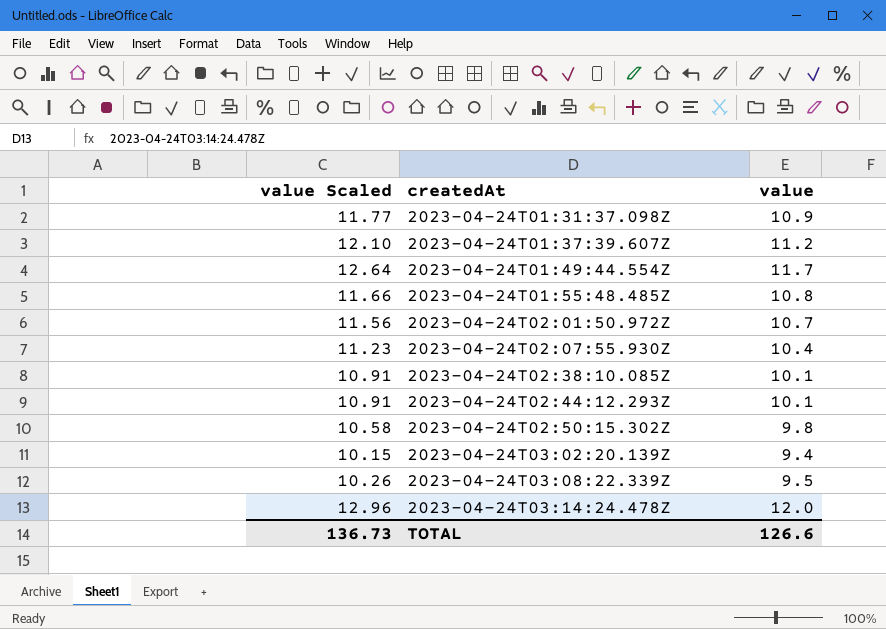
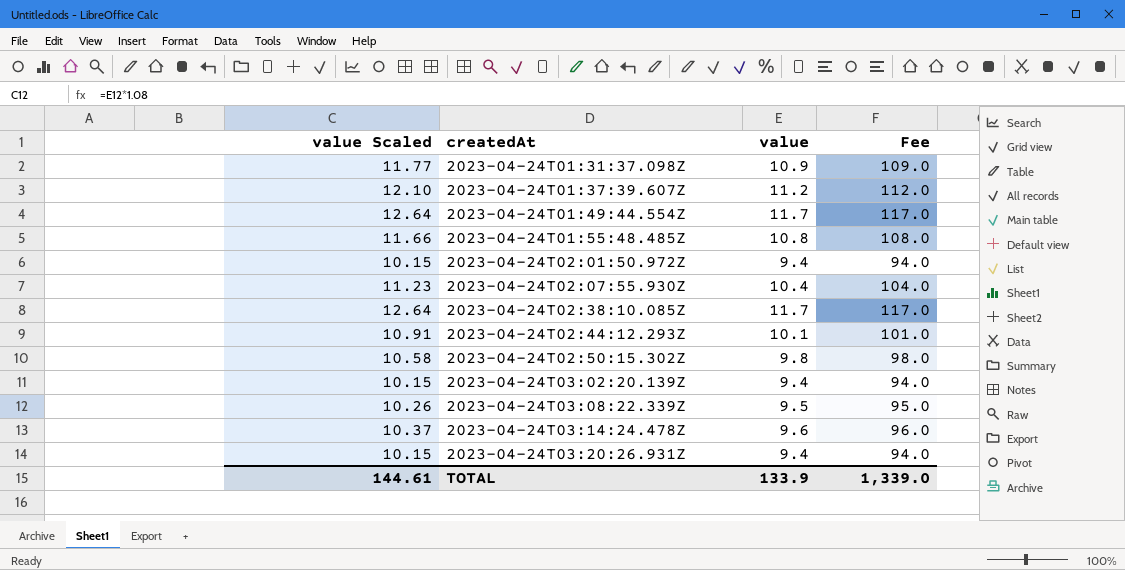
column Fee | formula: none -> [value] * 10
2023-04-24T02:01:50.972Z | value Scaled: 11.56 -> 10.15
2023-04-24T02:01:50.972Z | value: 10.7 -> 9.4
2023-04-24T02:38:10.085Z | value Scaled: 10.91 -> 12.64
2023-04-24T02:38:10.085Z | value: 10.1 -> 11.7
2023-04-24T03:14:24.478Z | value Scaled: 12.96 -> 10.37
2023-04-24T03:14:24.478Z | value: 12.0 -> 9.6
row 2023-04-24T03:20:26.931Z: none -> 10.15 | 9.4 | 94.0
TOTAL | value Scaled: 136.73 -> 144.61
TOTAL | value: 126.6 -> 133.9

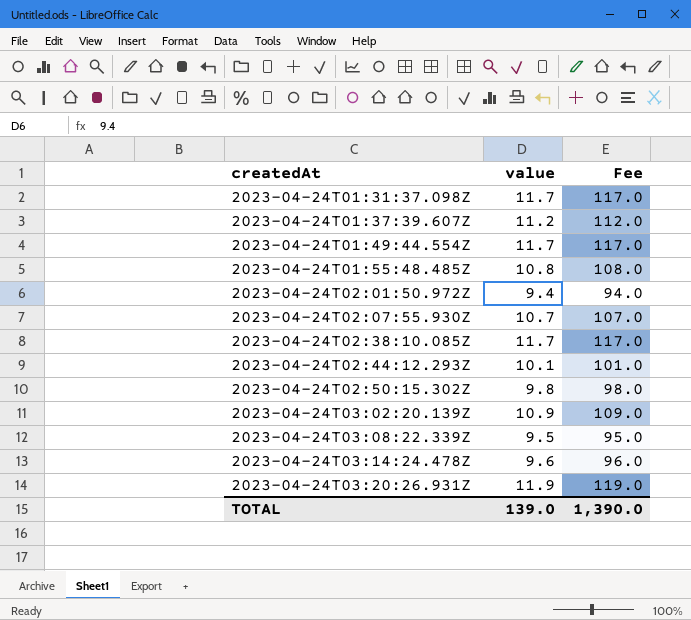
column value Scaled | formula: [value] * 1.08 -> none
2023-04-24T01:31:37.098Z | value: 10.9 -> 11.7
2023-04-24T01:31:37.098Z | Fee: 109.0 -> 117.0
2023-04-24T02:07:55.930Z | value: 10.4 -> 10.7
2023-04-24T02:07:55.930Z | Fee: 104.0 -> 107.0
2023-04-24T03:02:20.139Z | value: 9.4 -> 10.9
2023-04-24T03:02:20.139Z | Fee: 94.0 -> 109.0
2023-04-24T03:20:26.931Z | value: 9.4 -> 11.9
2023-04-24T03:20:26.931Z | Fee: 94.0 -> 119.0
TOTAL | value: 133.9 -> 139.0
TOTAL | Fee: 1,339.0 -> 1,390.0

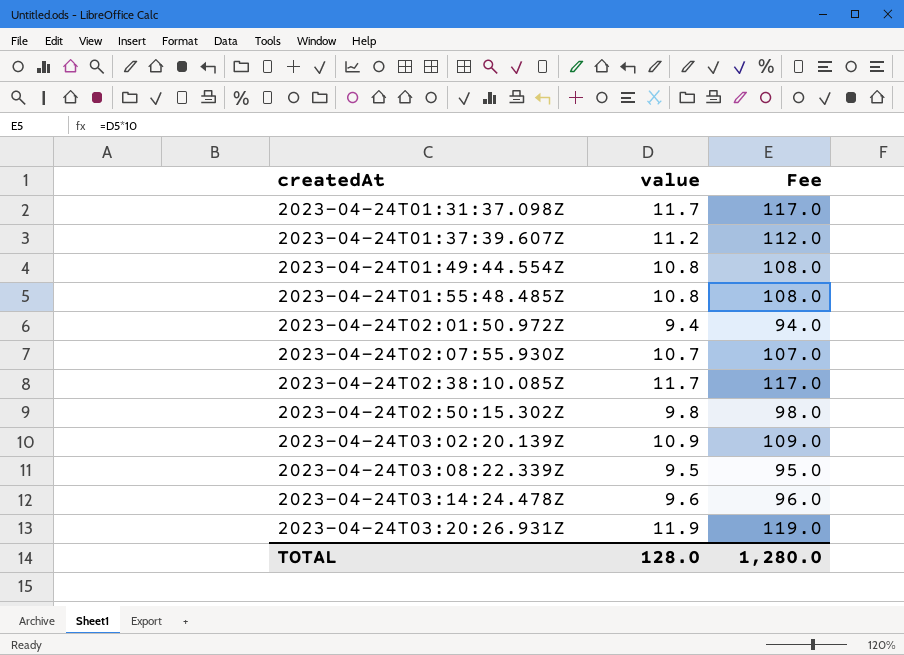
row 2023-04-24T02:44:12.293Z: 10.1 | 101.0 -> none
2023-04-24T01:49:44.554Z | value: 11.7 -> 10.8
2023-04-24T01:49:44.554Z | Fee: 117.0 -> 108.0
TOTAL | value: 139.0 -> 128.0
TOTAL | Fee: 1,390.0 -> 1,280.0

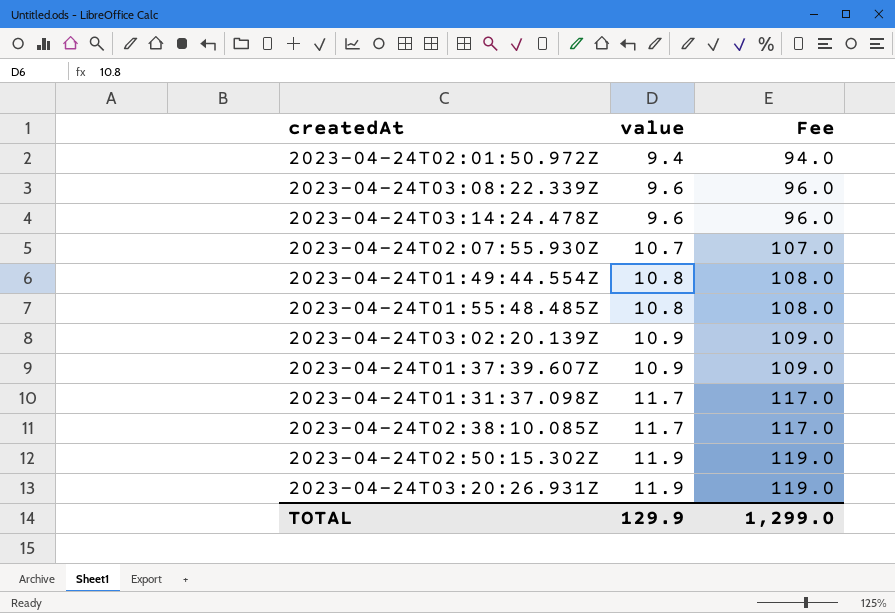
row order: createdAt ascending -> value ascending
2023-04-24T03:08:22.339Z | value: 9.5 -> 9.6
2023-04-24T03:08:22.339Z | Fee: 95.0 -> 96.0
2023-04-24T01:37:39.607Z | value: 11.2 -> 10.9
2023-04-24T01:37:39.607Z | Fee: 112.0 -> 109.0
2023-04-24T02:50:15.302Z | value: 9.8 -> 11.9
2023-04-24T02:50:15.302Z | Fee: 98.0 -> 119.0
TOTAL | value: 128.0 -> 129.9
TOTAL | Fee: 1,280.0 -> 1,299.0

